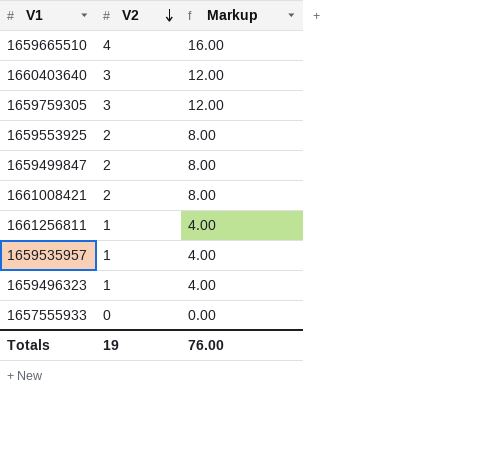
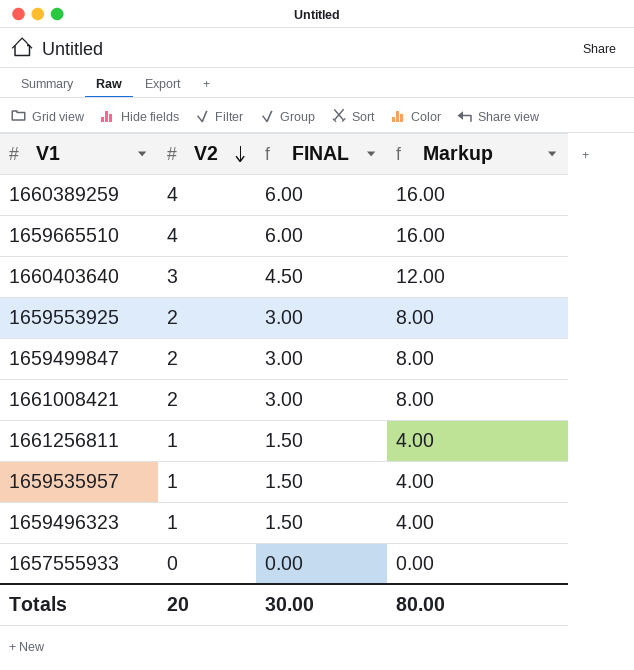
column FINAL | formula: none -> [V2] * 1.5
row 1659759305: 3 | 12.00 -> none
row 1660389259: none -> 4 | 6.00 | 16.00
Totals | V2: 19 -> 20
Totals | Markup: 76.00 -> 80.00

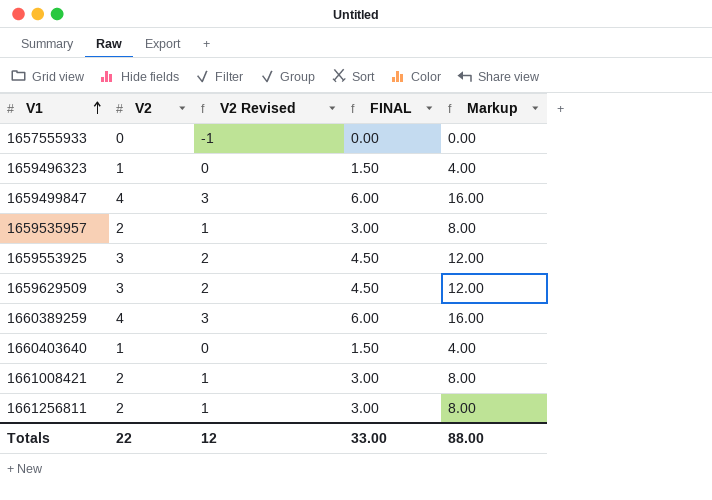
row order: V2 descending -> V1 ascending
column V2 Revised | formula: none -> [V2] - 1
row 1659665510: 4 | 6.00 | 16.00 -> none
1659499847 | V2: 2 -> 4
1659499847 | FINAL: 3.00 -> 6.00
1659499847 | Markup: 8.00 -> 16.00
1659535957 | V2: 1 -> 2
1659535957 | FINAL: 1.50 -> 3.00
1659535957 | Markup: 4.00 -> 8.00
1659553925 | V2: 2 -> 3
1659553925 | FINAL: 3.00 -> 4.50
1659553925 | Markup: 8.00 -> 12.00
row 1659629509: none -> 3 | 2 | 4.50 | 12.00
1660403640 | V2: 3 -> 1
1660403640 | FINAL: 4.50 -> 1.50
1660403640 | Markup: 12.00 -> 4.00
1661256811 | V2: 1 -> 2
1661256811 | FINAL: 1.50 -> 3.00
1661256811 | Markup: 4.00 -> 8.00
Totals | V2: 20 -> 22
Totals | FINAL: 30.00 -> 33.00
Totals | Markup: 80.00 -> 88.00

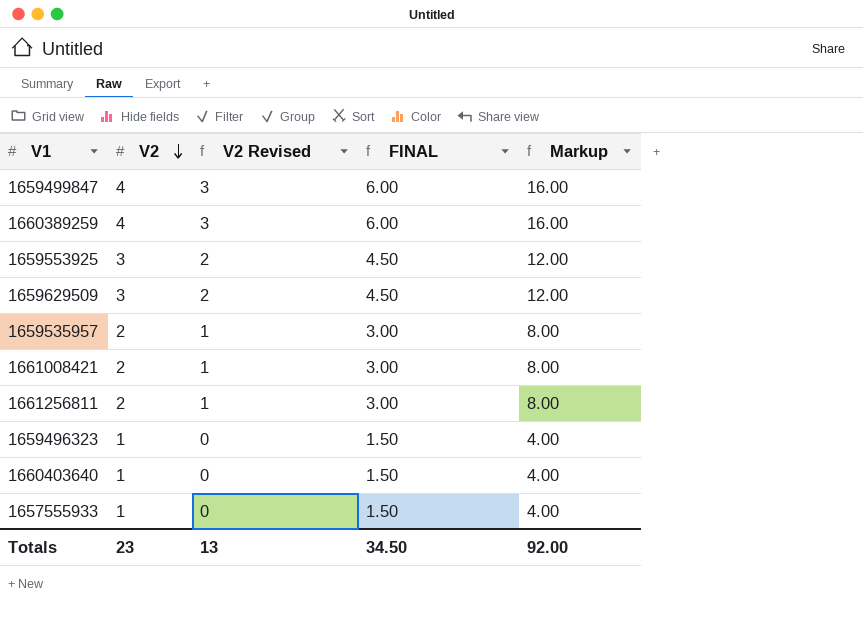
row order: V1 ascending -> V2 descending
1657555933 | V2: 0 -> 1
1657555933 | V2 Revised: -1 -> 0
1657555933 | FINAL: 0.00 -> 1.50
1657555933 | Markup: 0.00 -> 4.00
Totals | V2: 22 -> 23
Totals | V2 Revised: 12 -> 13
Totals | FINAL: 33.00 -> 34.50
Totals | Markup: 88.00 -> 92.00

